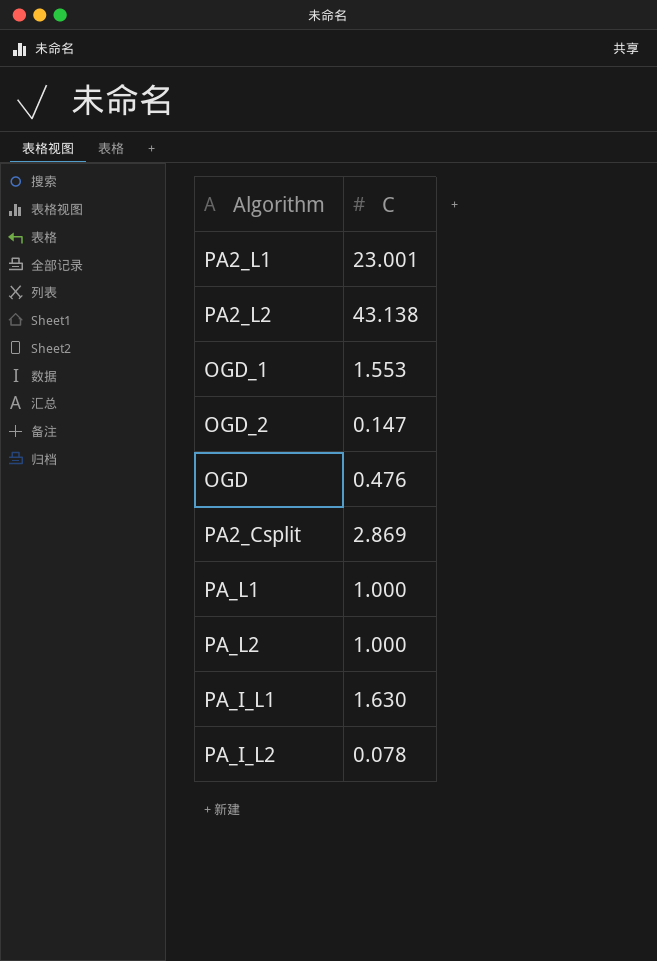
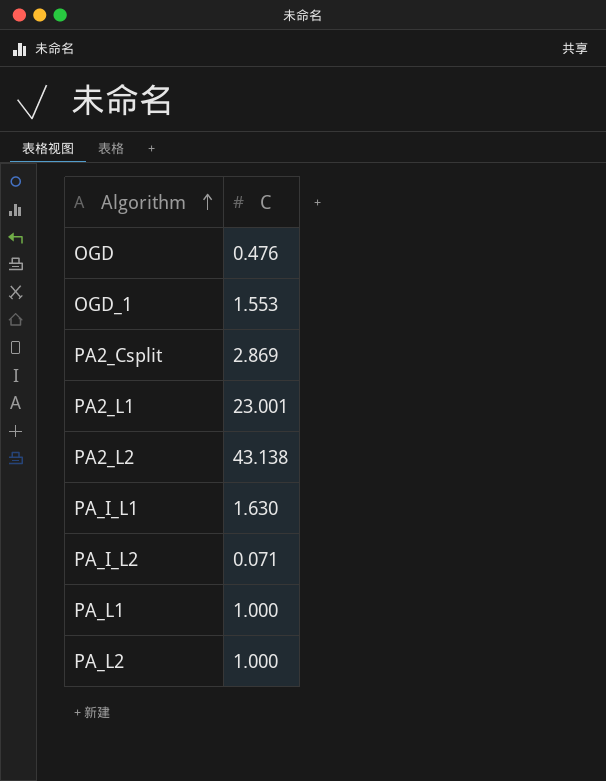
row order: none -> Algorithm ascending
row OGD_2: 0.147 -> none
PA_I_L2 | C: 0.078 -> 0.071

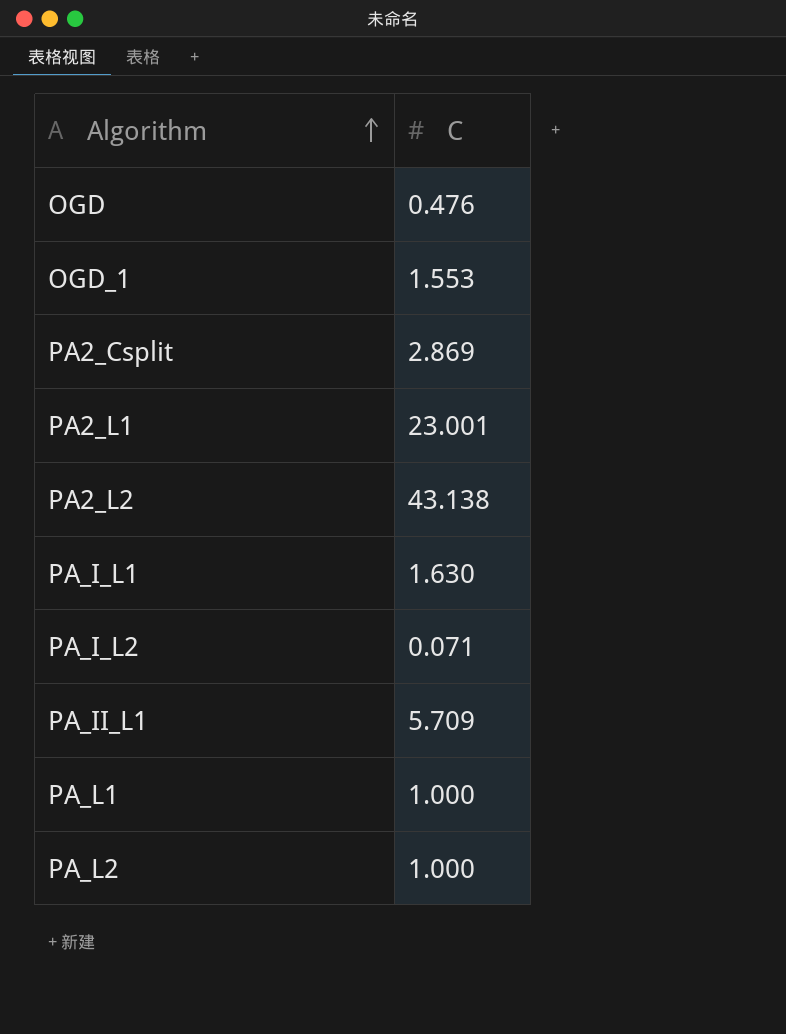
row PA_II_L1: none -> 5.709

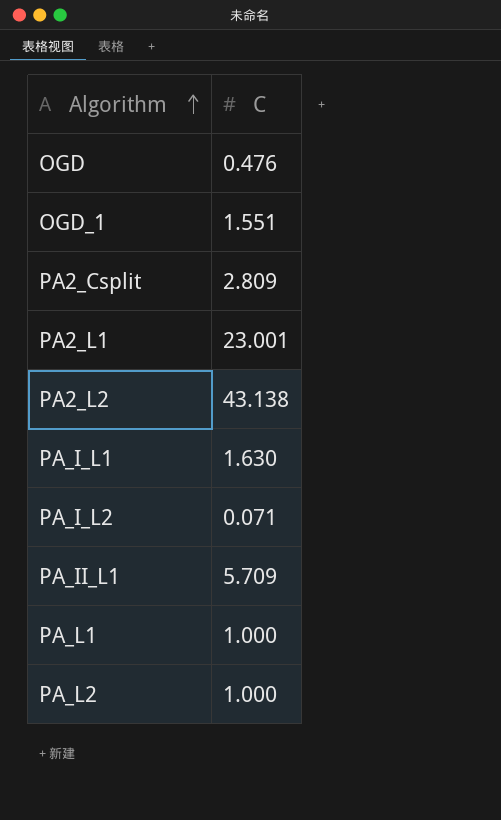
OGD_1 | C: 1.553 -> 1.551
PA2_Csplit | C: 2.869 -> 2.809

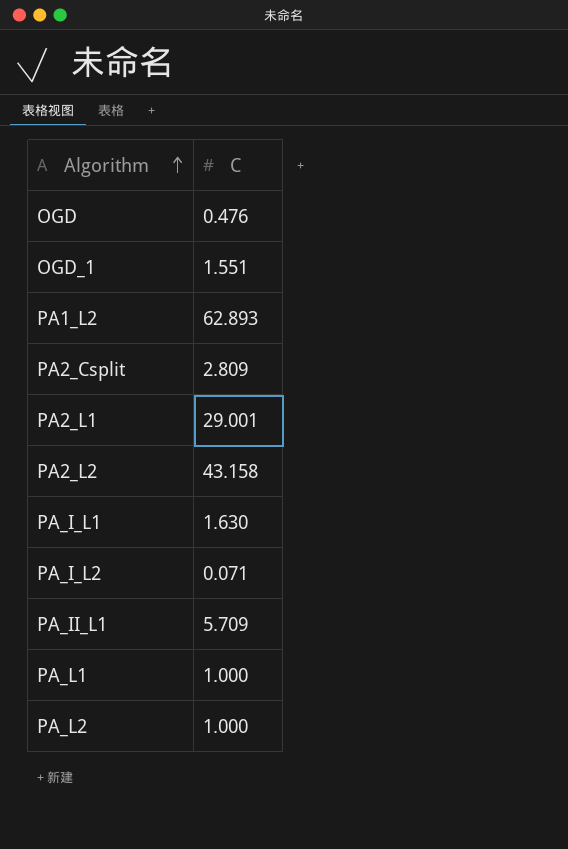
row PA1_L2: none -> 62.893
PA2_L1 | C: 23.001 -> 29.001
PA2_L2 | C: 43.138 -> 43.158

